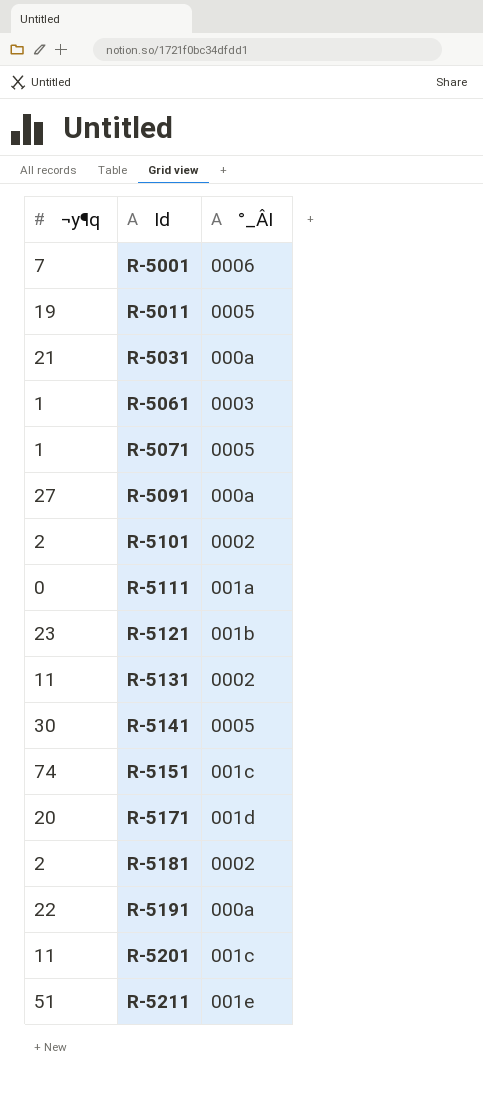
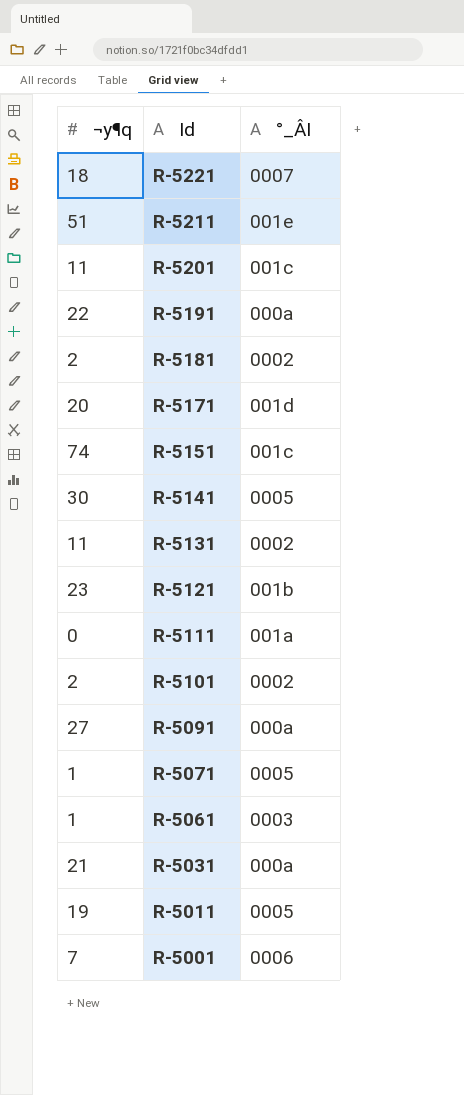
row order: Id ascending -> Id descending
row R-5221: none -> 18 | 0007

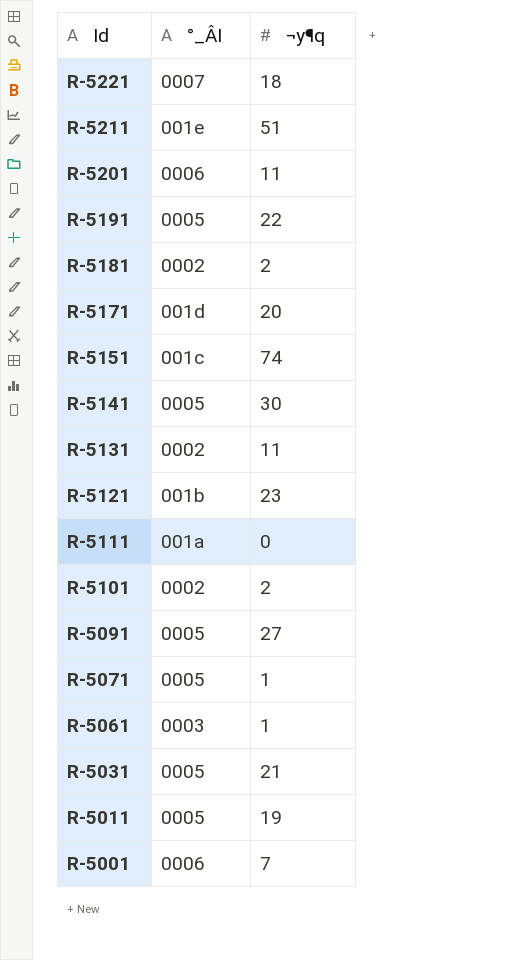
column ¬y¶q | position: 1 -> 3
R-5201 | °_ÂI: 001c -> 0006
R-5191 | °_ÂI: 000a -> 0005
R-5091 | °_ÂI: 000a -> 0005
R-5031 | °_ÂI: 000a -> 0005

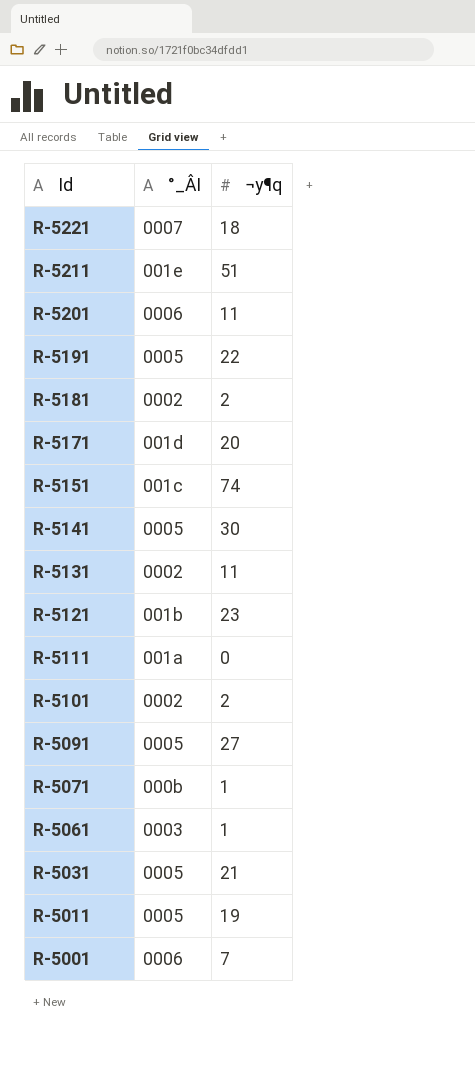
R-5071 | °_ÂI: 0005 -> 000b

